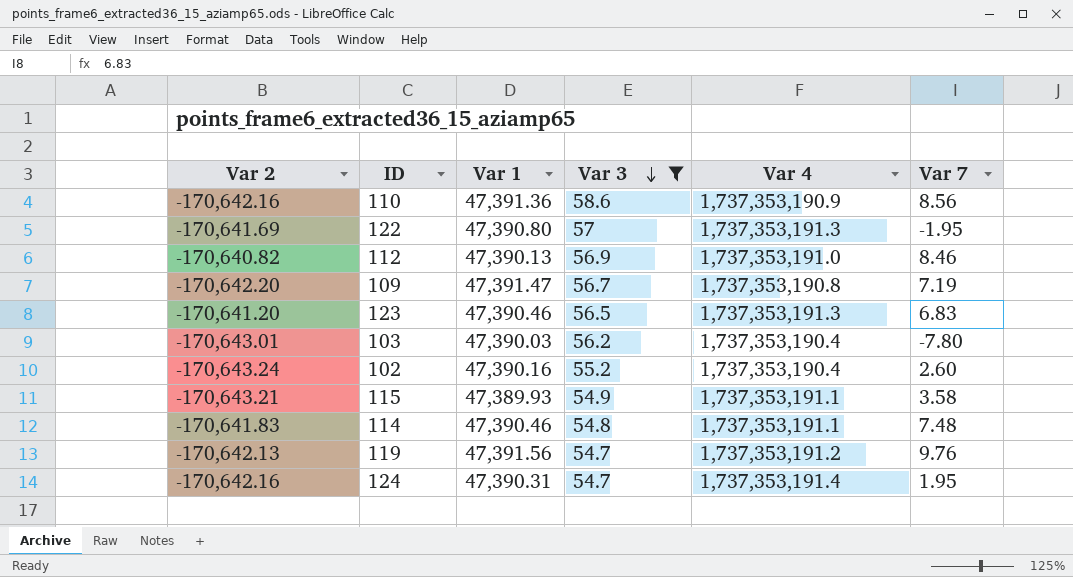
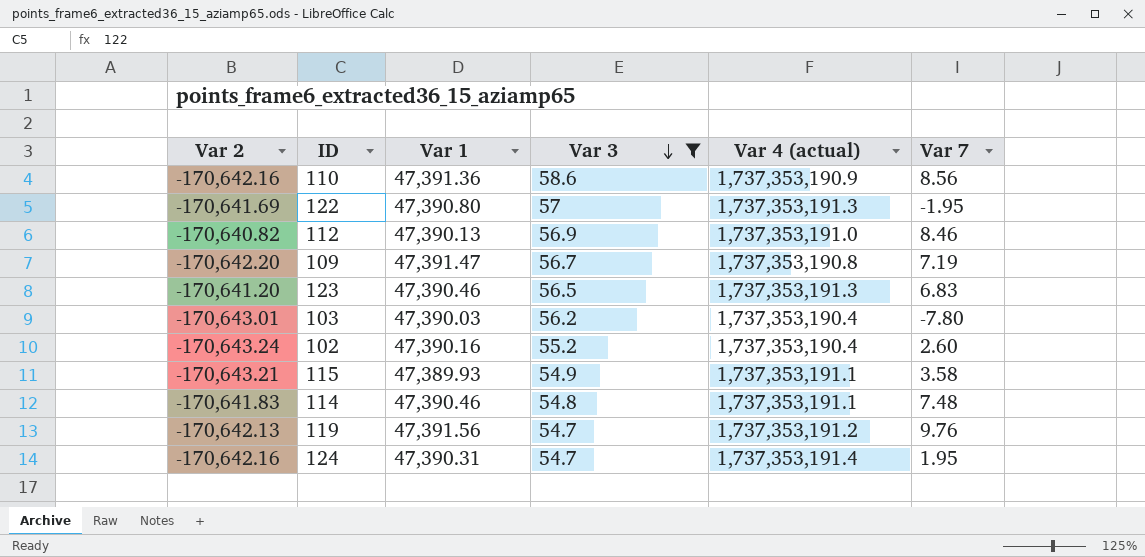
column name: Var 4 -> Var 4 (actual)

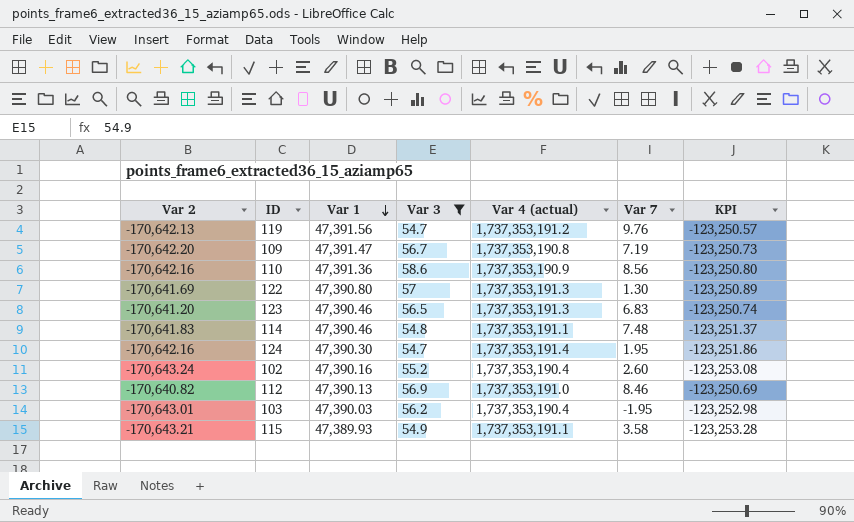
row order: Var 3 descending -> Var 1 descending
column KPI | formula: none -> [Var 2] + [Var 1]
122 | Var 7: -1.95 -> 1.30
124 | Var 1: 47,390.31 -> 47,390.30
103 | Var 7: -7.80 -> -1.95

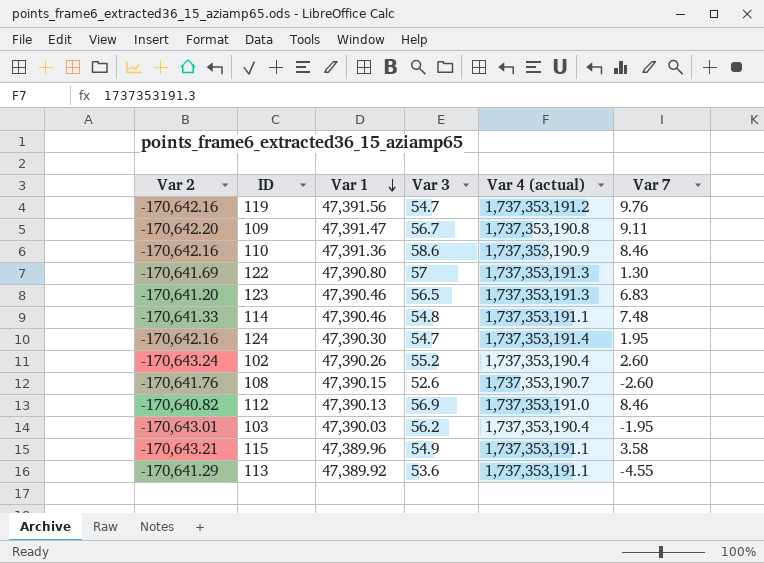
filter: Var 3 >= 54.7 -> none
column KPI | formula: [Var 2] + [Var 1] -> none
119 | Var 2: -170,642.13 -> -170,642.16
109 | Var 7: 7.19 -> 9.11
110 | Var 7: 8.56 -> 8.46
114 | Var 2: -170,641.83 -> -170,641.33
102 | Var 1: 47,390.16 -> 47,390.26
115 | Var 1: 47,389.93 -> 47,389.96

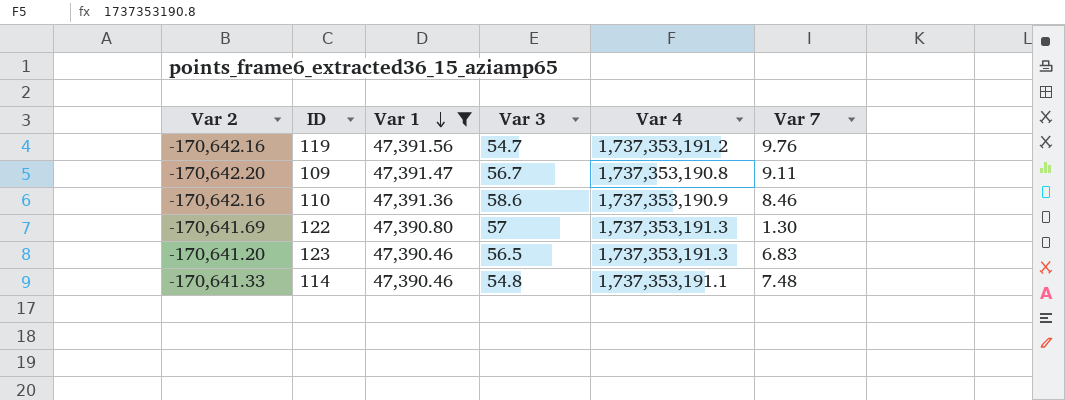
filter: none -> Var 1 >= 47,390.46
column name: Var 4 (actual) -> Var 4

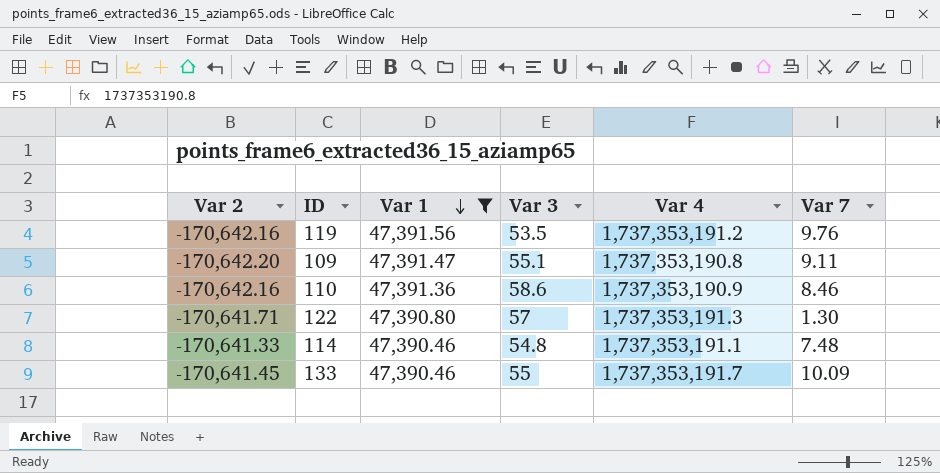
row 123: -170,641.20 | 47,390.46 | 56.5 | 1,737,353,191.3 | 6.83 -> none
119 | Var 3: 54.7 -> 53.5
109 | Var 3: 56.7 -> 55.1
122 | Var 2: -170,641.69 -> -170,641.71
row 133: none -> -170,641.45 | 47,390.46 | 55 | 1,737,353,191.7 | 10.09

